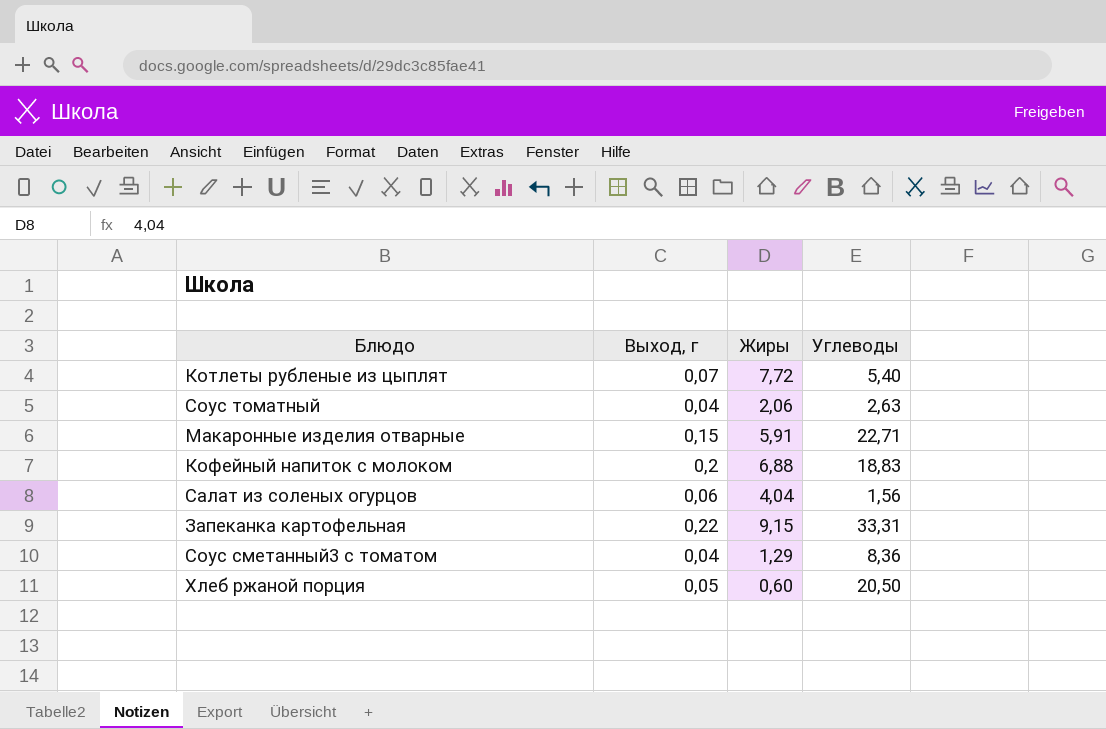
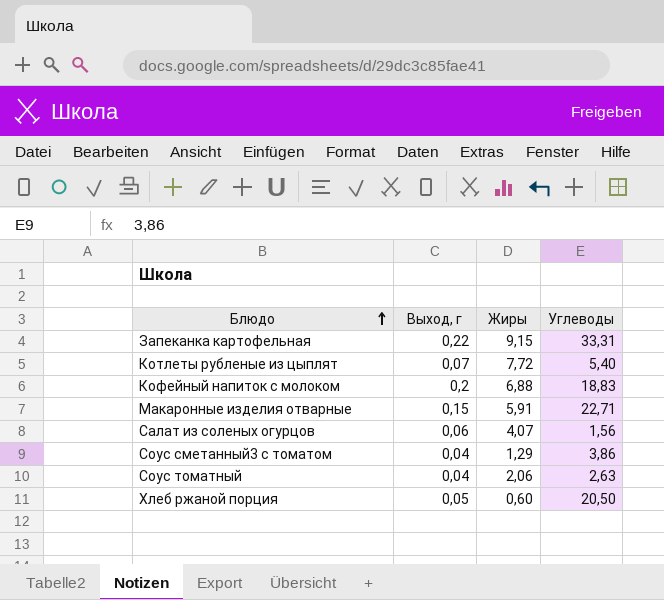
row order: none -> Блюдо ascending
Салат из соленых огурцов | Жиры: 4,04 -> 4,07
Соус сметанный3 с томатом | Углеводы: 8,36 -> 3,86

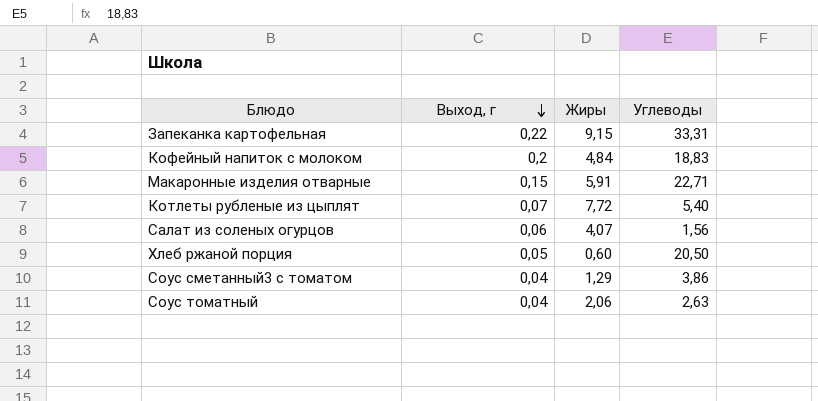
row order: Блюдо ascending -> Выход, г descending
Кофейный напиток с молоком | Жиры: 6,88 -> 4,84

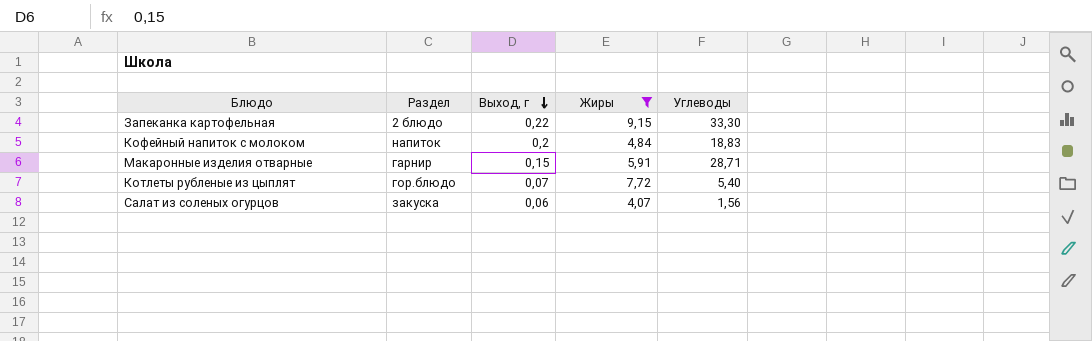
filter: none -> Жиры >= 4,07
column Раздел | position: none -> 2
Запеканка картофельная | Углеводы: 33,31 -> 33,30
Макаронные изделия отварные | Углеводы: 22,71 -> 28,71

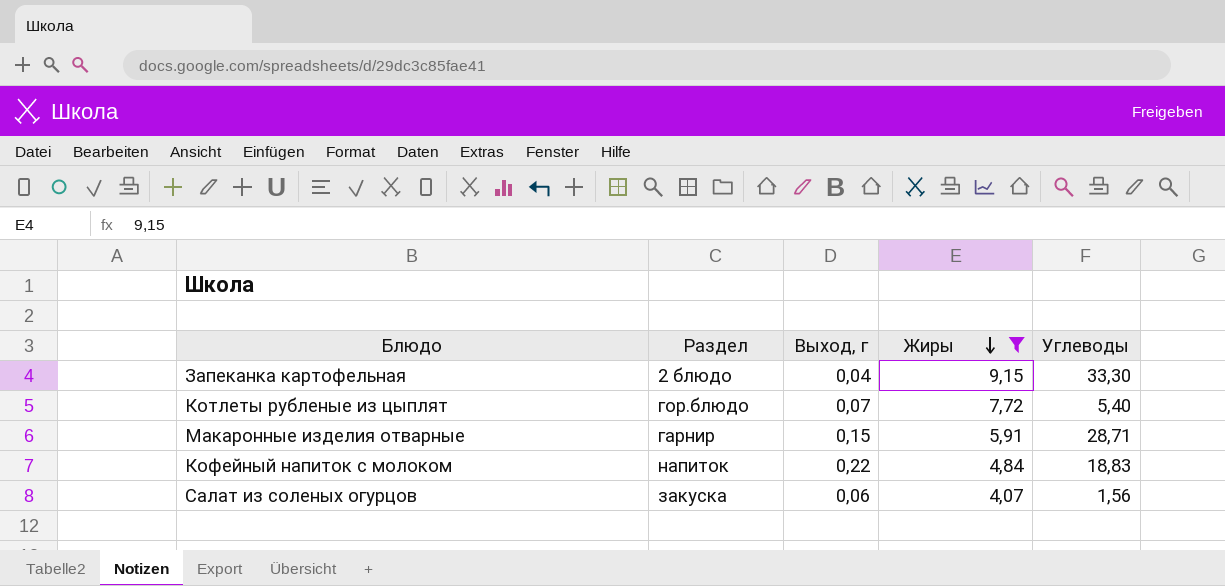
row order: Выход, г descending -> Жиры descending
Запеканка картофельная | Выход, г: 0,22 -> 0,04
Кофейный напиток с молоком | Выход, г: 0,2 -> 0,22

